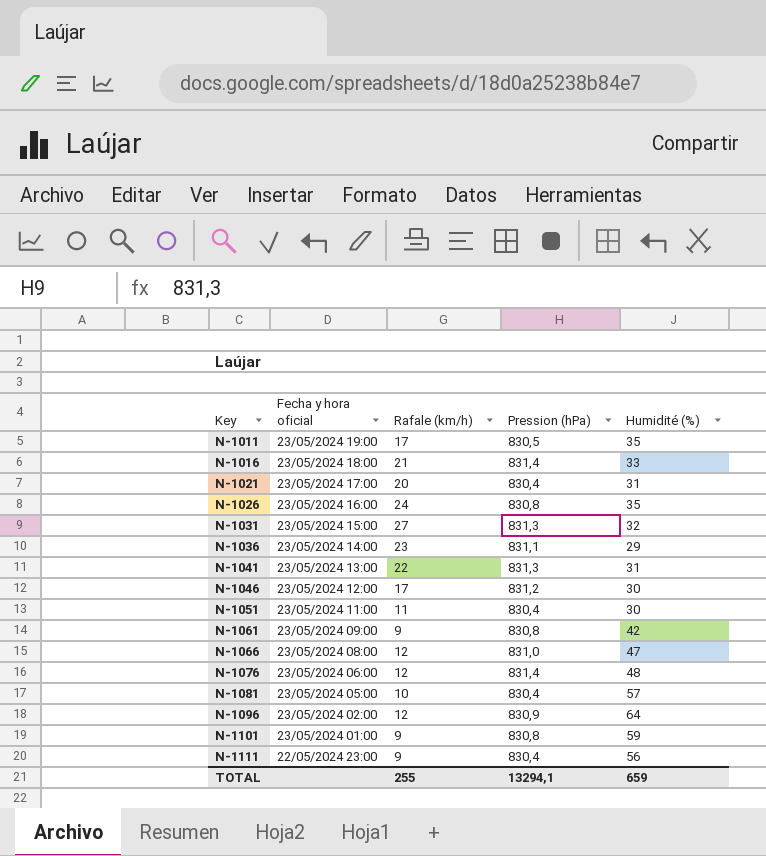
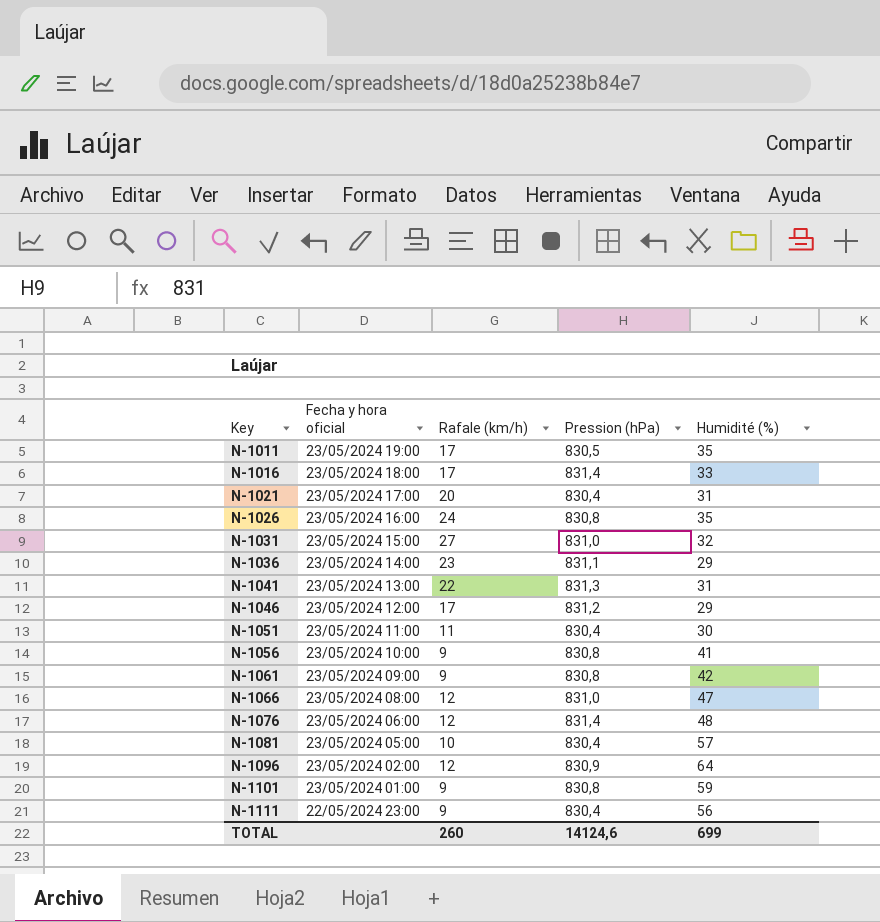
N-1016 | Rafale (km/h): 21 -> 17
N-1031 | Pression (hPa): 831,3 -> 831,0
N-1046 | Humidité (%): 30 -> 29
row N-1056: none -> 23/05/2024 10:00 | 9 | 830,8 | 41
TOTAL | Rafale (km/h): 255 -> 260
TOTAL | Pression (hPa): 13294,1 -> 14124,6
TOTAL | Humidité (%): 659 -> 699

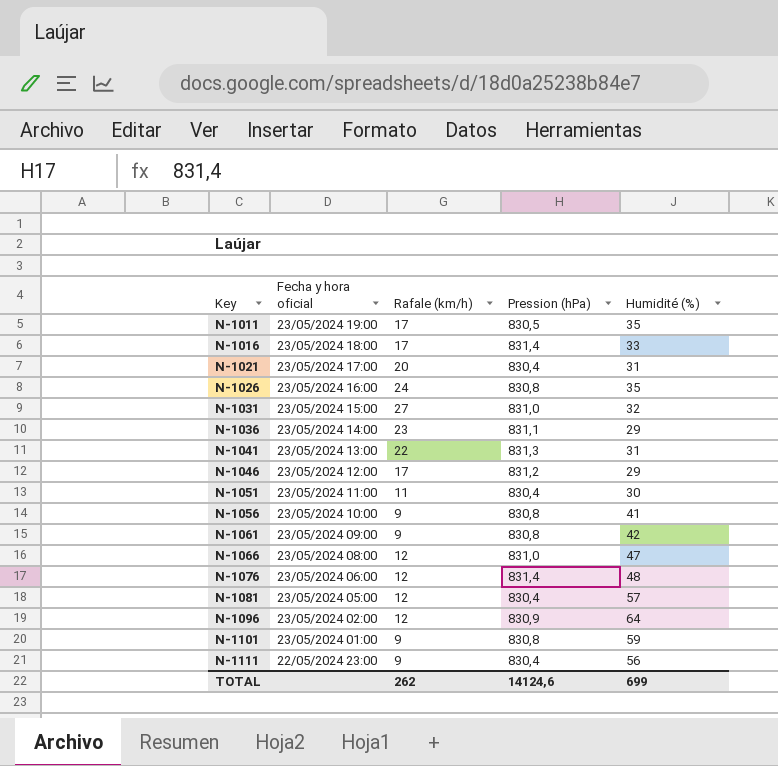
N-1081 | Rafale (km/h): 10 -> 12
TOTAL | Rafale (km/h): 260 -> 262

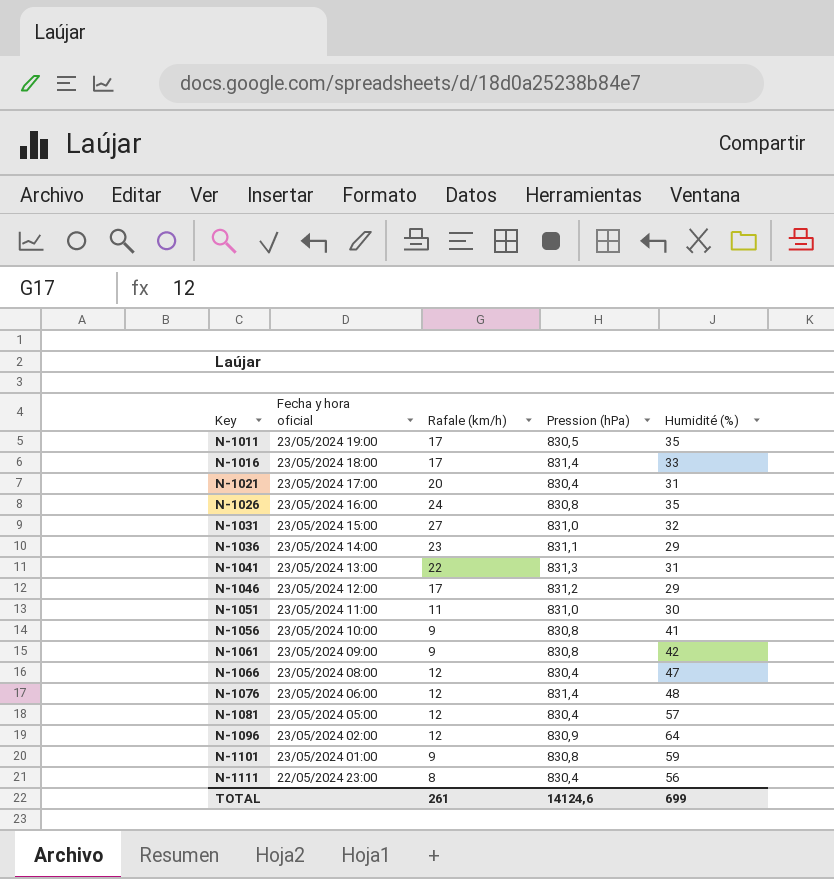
N-1051 | Pression (hPa): 830,4 -> 831,0
N-1066 | Pression (hPa): 831,0 -> 830,4
N-1111 | Rafale (km/h): 9 -> 8
TOTAL | Rafale (km/h): 262 -> 261

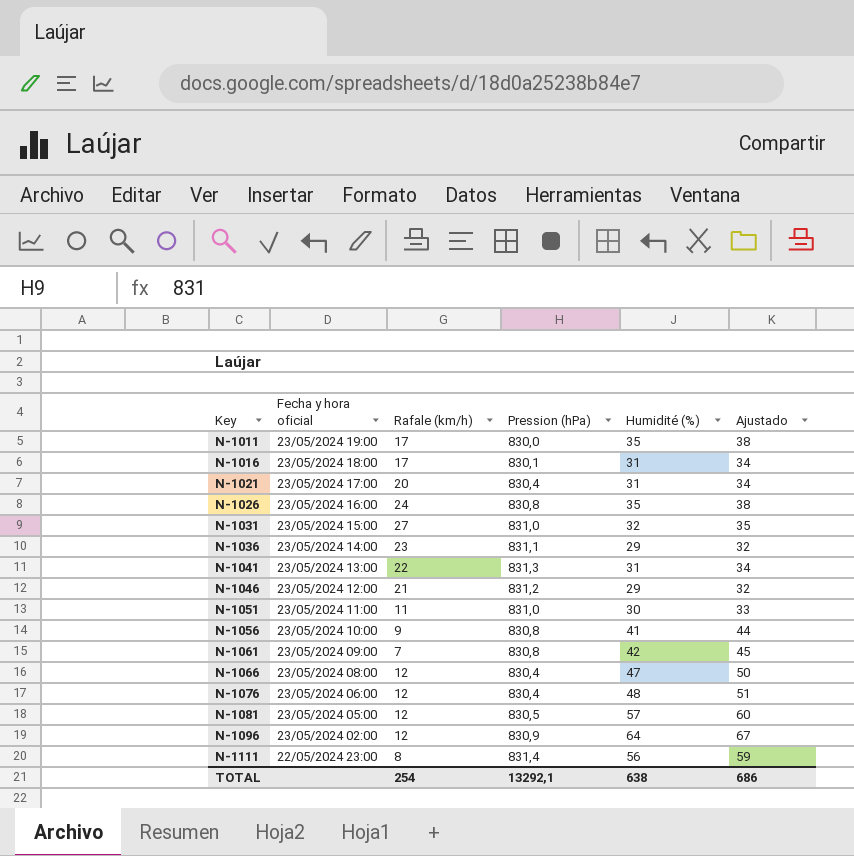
column Ajustado | formula: none -> [Humidité (%)] + 3
row N-1101: 23/05/2024 01:00 | 9 | 830,8 | 59 -> none
N-1011 | Pression (hPa): 830,5 -> 830,0
N-1016 | Pression (hPa): 831,4 -> 830,1
N-1016 | Humidité (%): 33 -> 31
N-1046 | Rafale (km/h): 17 -> 21
N-1061 | Rafale (km/h): 9 -> 7
N-1076 | Pression (hPa): 831,4 -> 830,4
N-1081 | Pression (hPa): 830,4 -> 830,5
N-1111 | Pression (hPa): 830,4 -> 831,4
TOTAL | Rafale (km/h): 261 -> 254
TOTAL | Pression (hPa): 14124,6 -> 13292,1
TOTAL | Humidité (%): 699 -> 638

